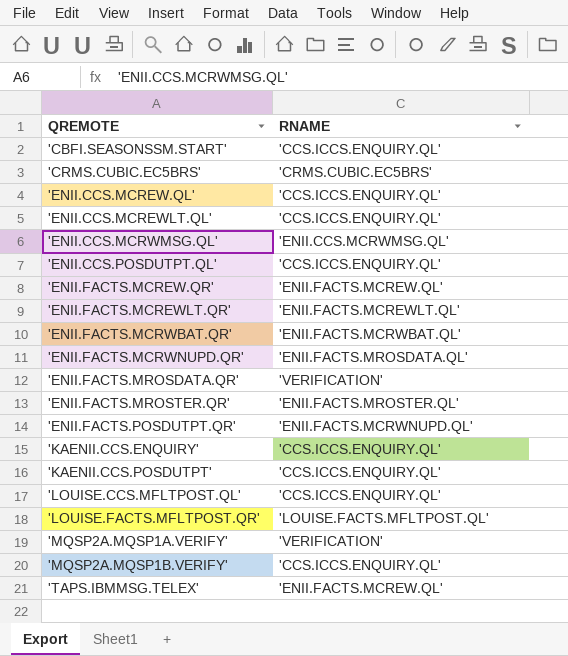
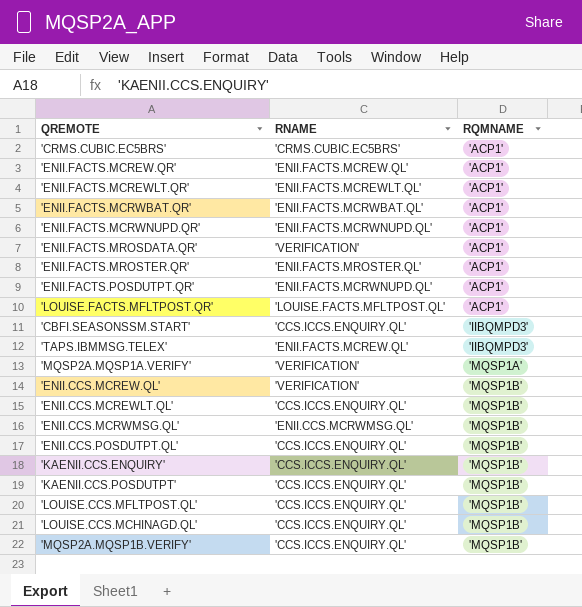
row order: QREMOTE ascending -> RQMNAME ascending
column RQMNAME | position: none -> 3
'ENII.FACTS.MCRWNUPD.QR' | RNAME: 'ENII.FACTS.MROSDATA.QL' -> 'ENII.FACTS.MCRWNUPD.QL'
'ENII.CCS.MCREW.QL' | RNAME: 'CCS.ICCS.ENQUIRY.QL' -> 'VERIFICATION'
row 'LOUISE.CCS.MCHINAGD.QL': none -> 'CCS.ICCS.ENQUIRY.QL' | 'MQSP1B'

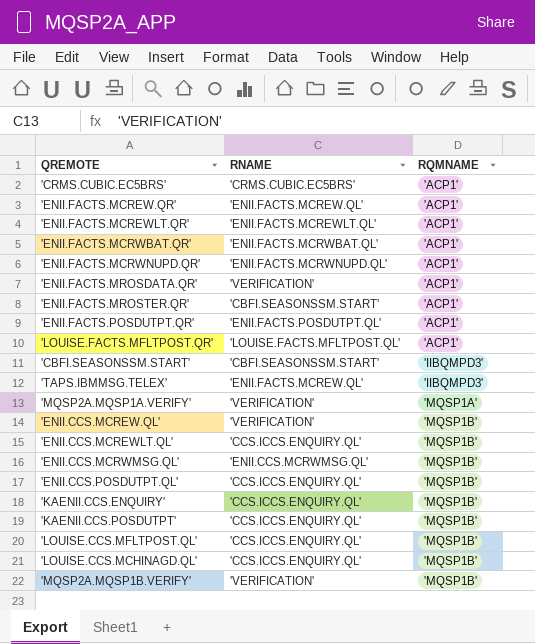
'ENII.FACTS.MROSTER.QR' | RNAME: 'ENII.FACTS.MROSTER.QL' -> 'CBFI.SEASONSSM.START'
'ENII.FACTS.POSDUTPT.QR' | RNAME: 'ENII.FACTS.MCRWNUPD.QL' -> 'ENII.FACTS.POSDUTPT.QL'
'CBFI.SEASONSSM.START' | RNAME: 'CCS.ICCS.ENQUIRY.QL' -> 'CBFI.SEASONSSM.START'
'MQSP2A.MQSP1B.VERIFY' | RNAME: 'CCS.ICCS.ENQUIRY.QL' -> 'VERIFICATION'

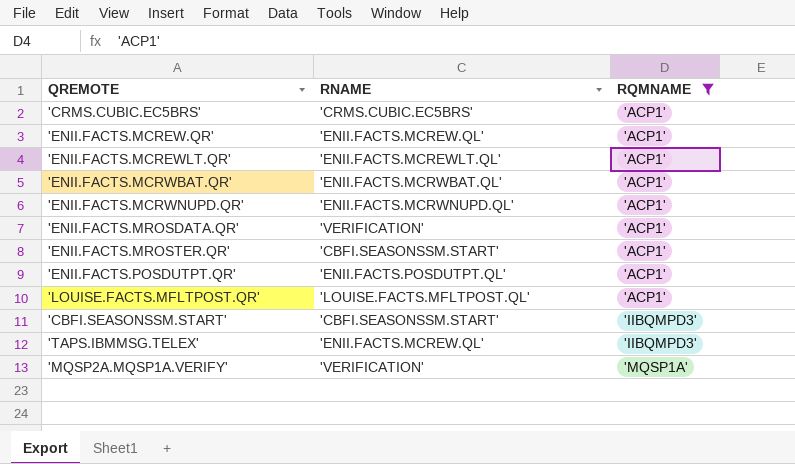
filter: none -> RQMNAME != 'MQSP1B'

